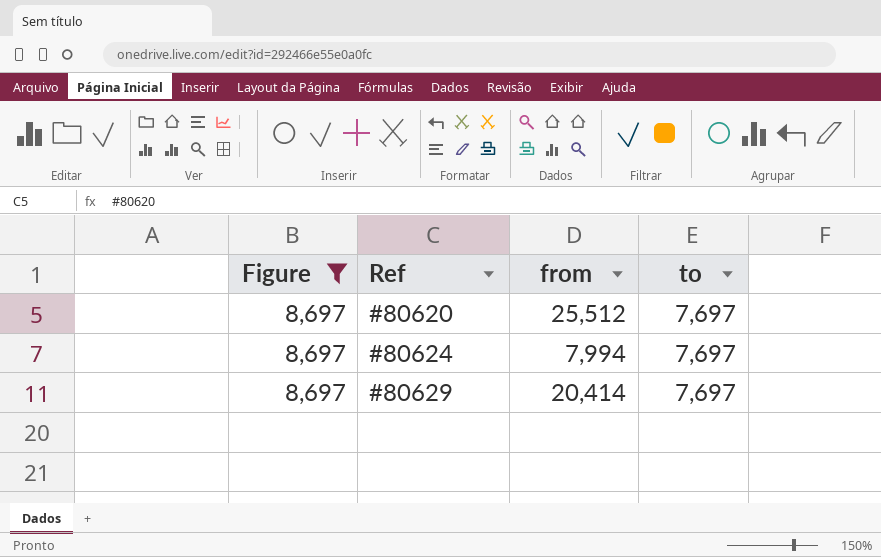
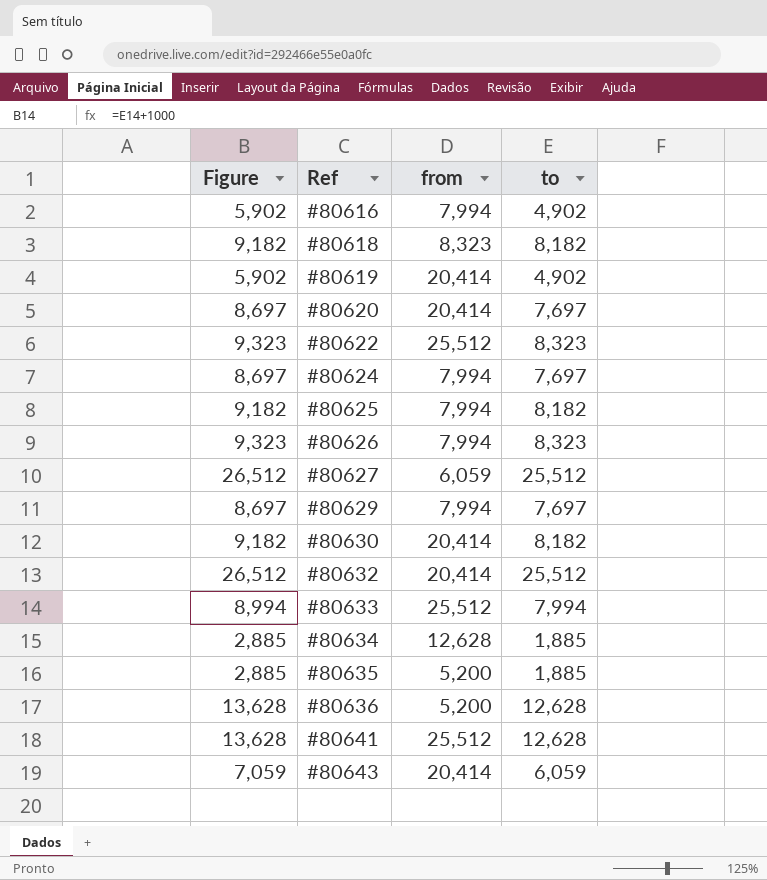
filter: Figure = 8,697 -> none
#80620 | from: 25,512 -> 20,414
#80629 | from: 20,414 -> 7,994

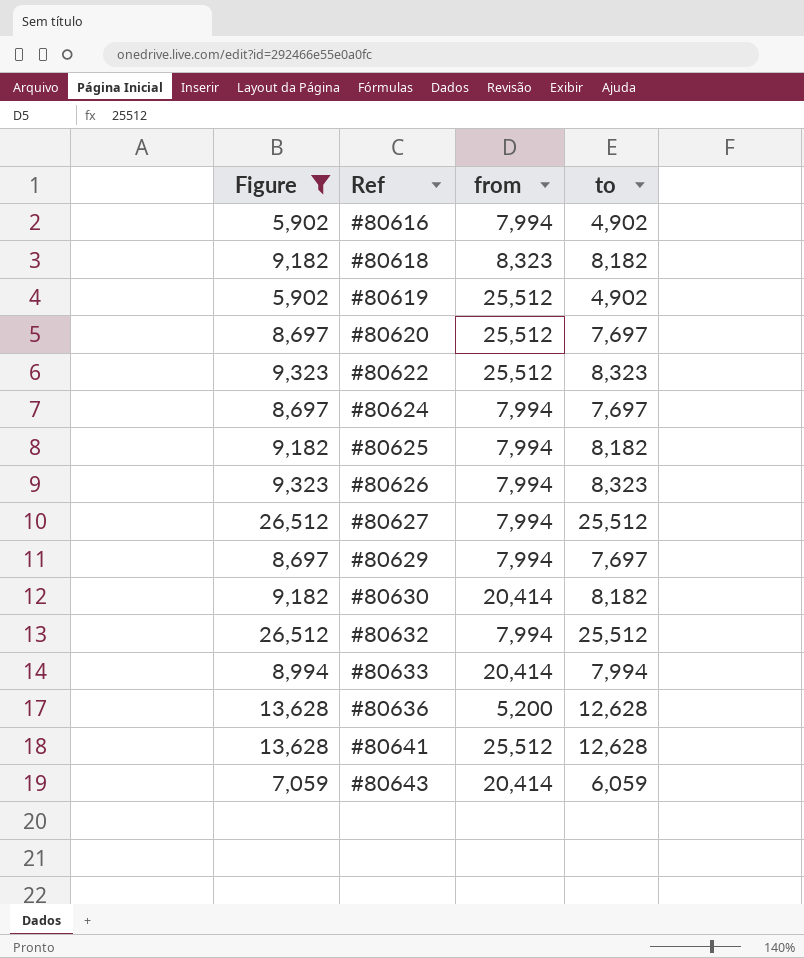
filter: none -> Figure != 2,885
#80619 | from: 20,414 -> 25,512
#80620 | from: 20,414 -> 25,512
#80627 | from: 6,059 -> 7,994
#80632 | from: 20,414 -> 7,994
#80633 | from: 25,512 -> 20,414

